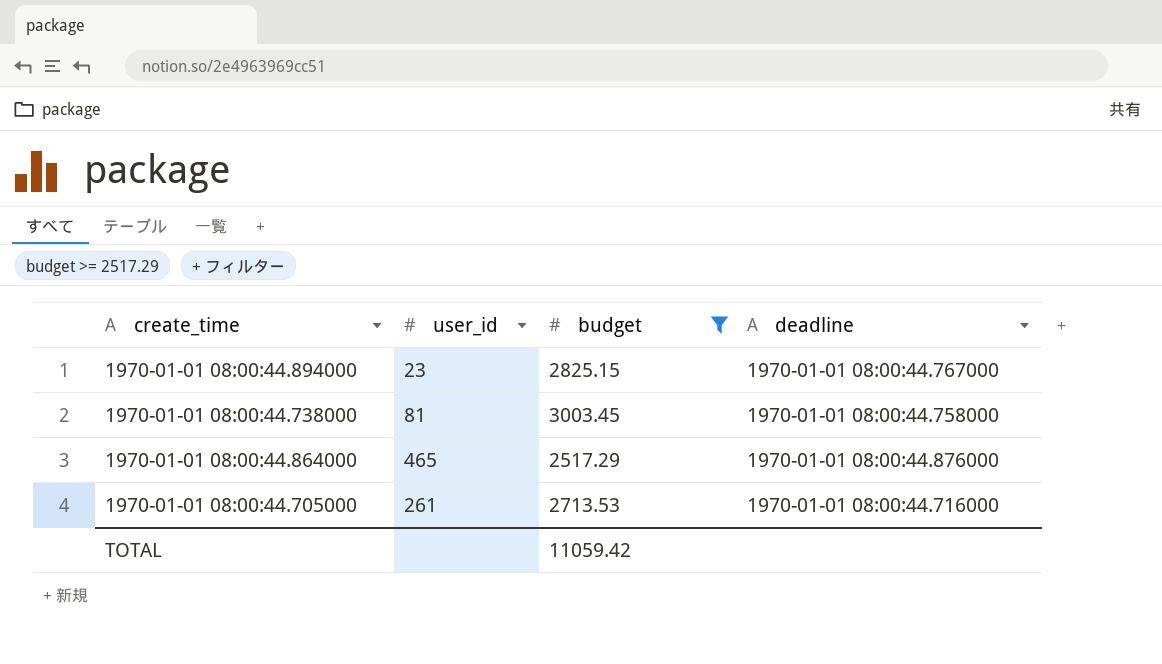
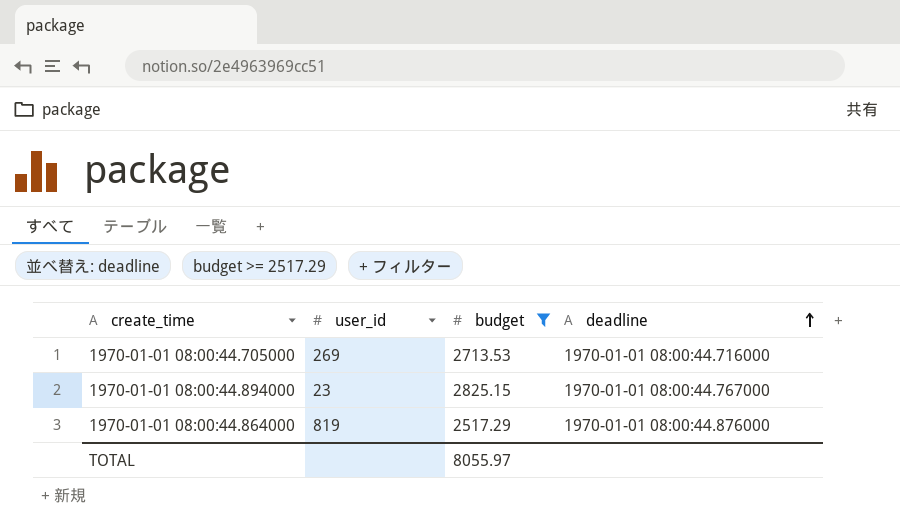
row order: none -> deadline ascending
row 1970-01-01 08:00:44.738000: 81 | 3003.45 | 1970-01-01 08:00:44.758000 -> none
1970-01-01 08:00:44.705000 | user_id: 261 -> 269
1970-01-01 08:00:44.864000 | user_id: 465 -> 819
TOTAL | budget: 11059.42 -> 8055.97

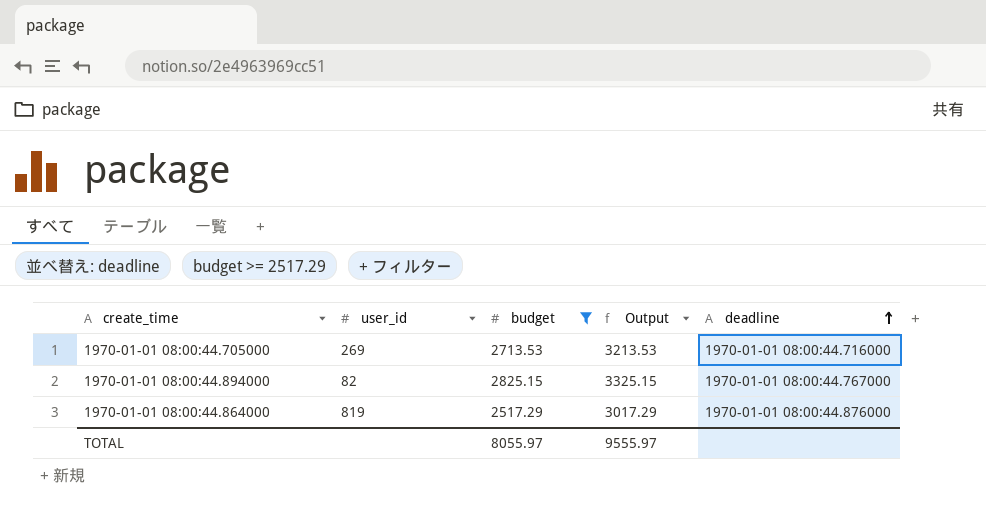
column Output | formula: none -> [budget] + 500
1970-01-01 08:00:44.894000 | user_id: 23 -> 82

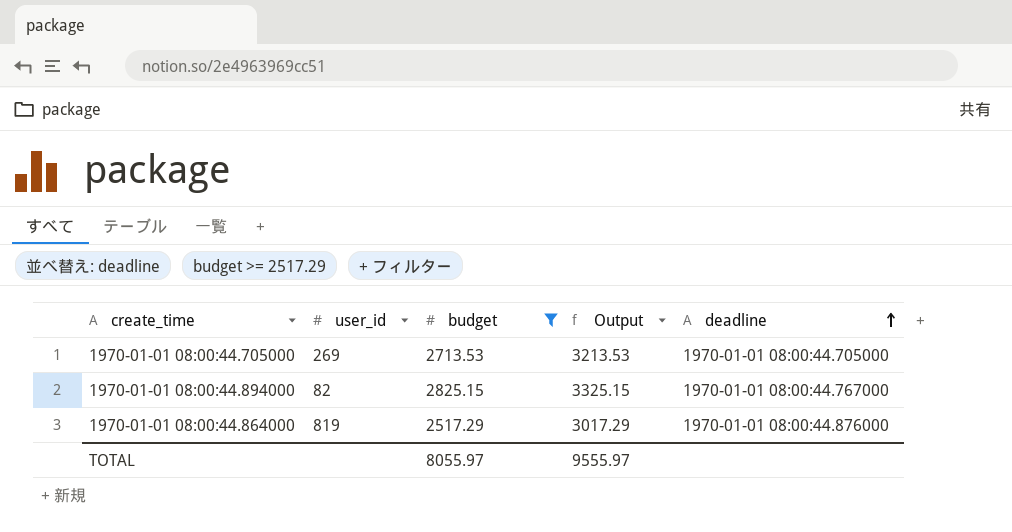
1970-01-01 08:00:44.705000 | deadline: 1970-01-01 08:00:44.716000 -> 1970-01-01 08:00:44.705000

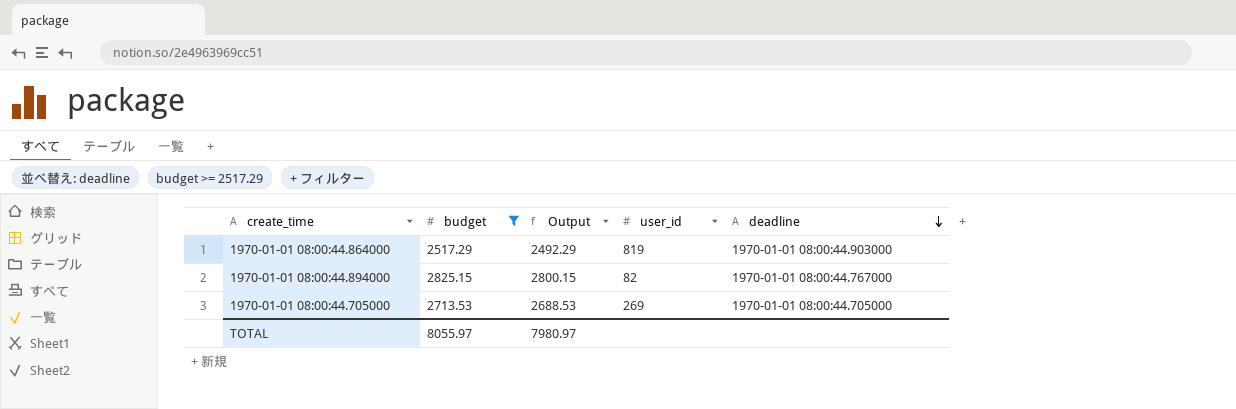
row order: deadline ascending -> deadline descending
column Output | formula: [budget] + 500 -> [budget] - 25
column user_id | position: 2 -> 4
1970-01-01 08:00:44.864000 | deadline: 1970-01-01 08:00:44.876000 -> 1970-01-01 08:00:44.903000
TOTAL | Output: 9555.97 -> 7980.97

